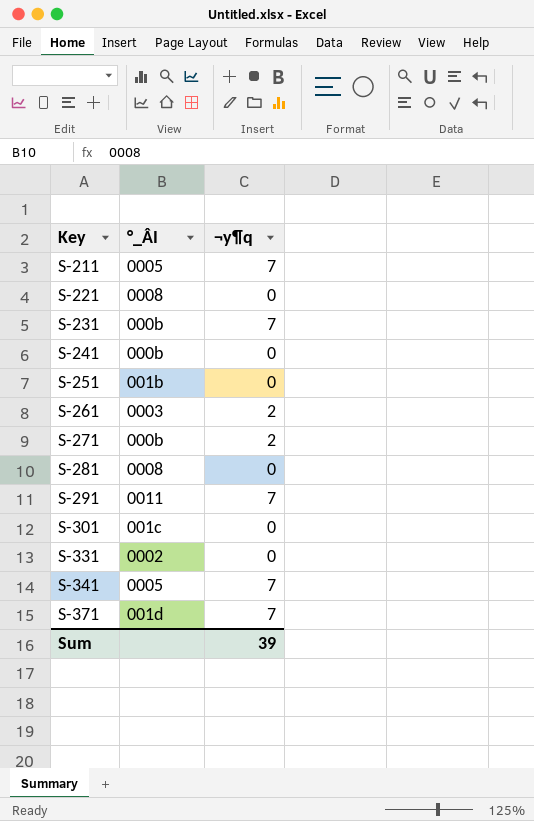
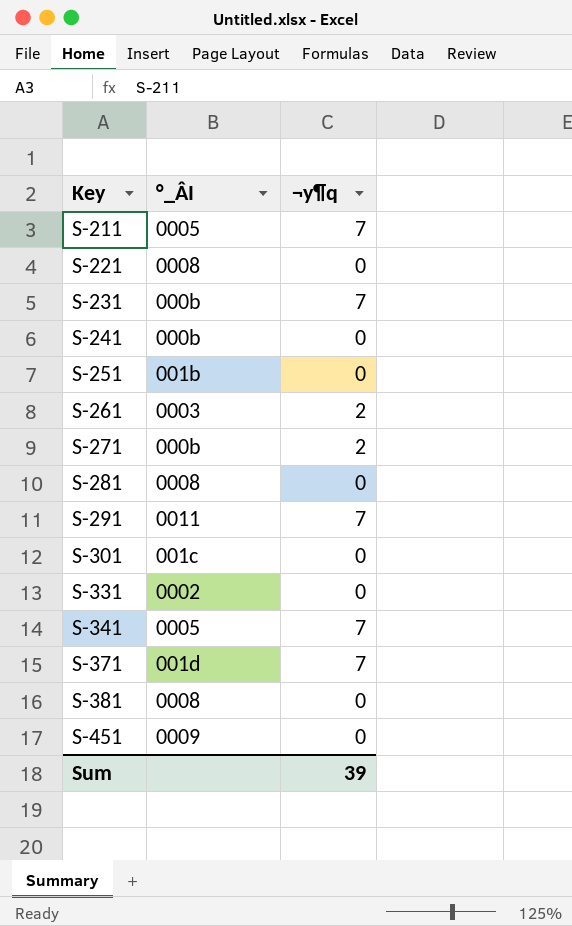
row S-381: none -> 0008 | 0
row S-451: none -> 0009 | 0

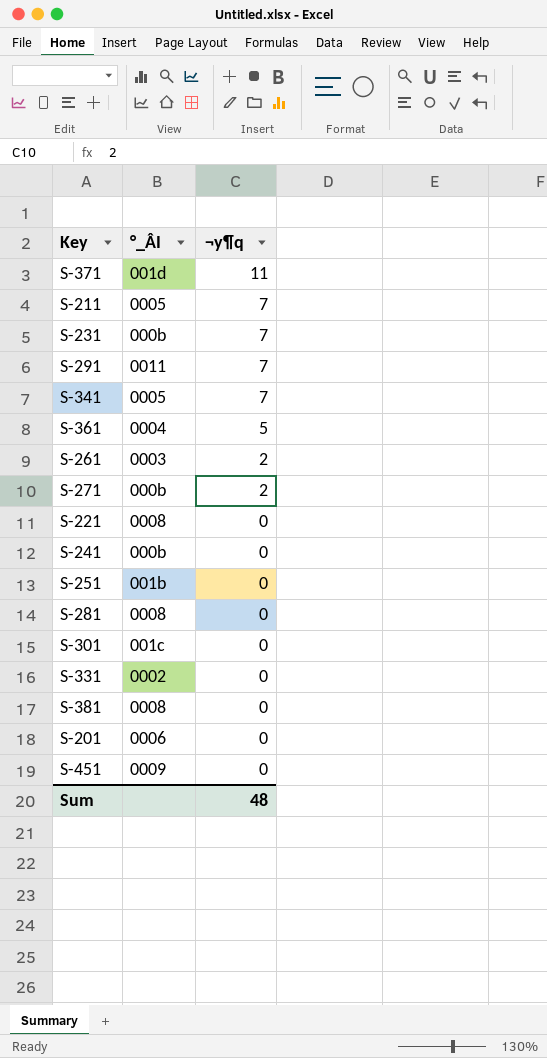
row order: Key ascending -> ¬y¶q descending
S-371 | ¬y¶q: 7 -> 11
row S-361: none -> 0004 | 5
row S-201: none -> 0006 | 0
Sum | ¬y¶q: 39 -> 48

